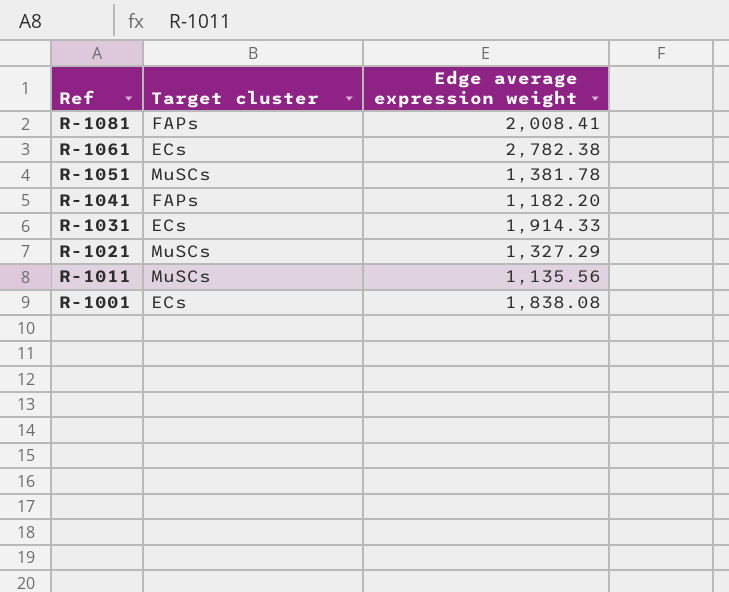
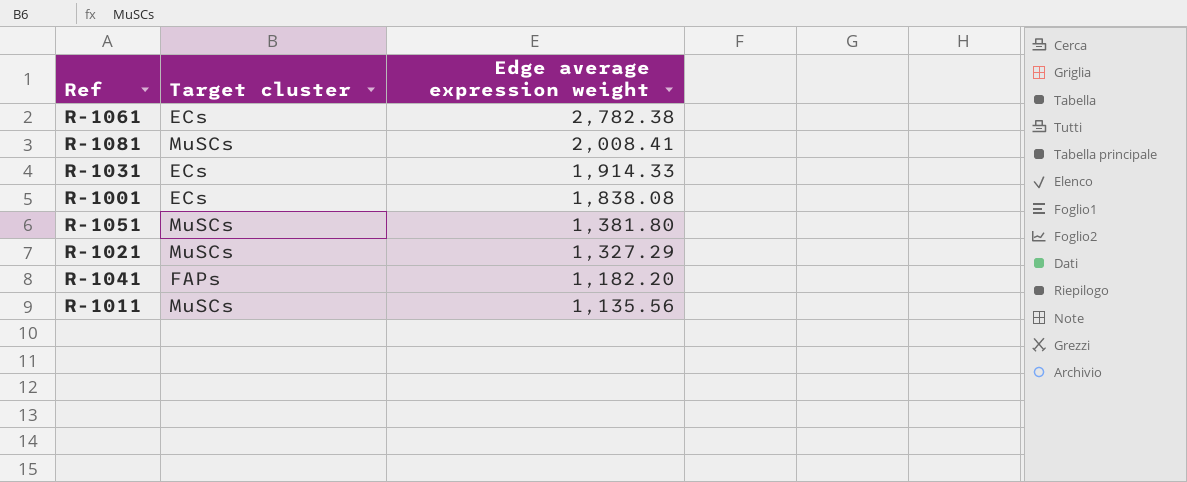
row order: Ref descending -> Edge average expression weight descending
R-1081 | Target cluster: FAPs -> MuSCs
R-1051 | Edge average expression weight: 1,381.78 -> 1,381.80

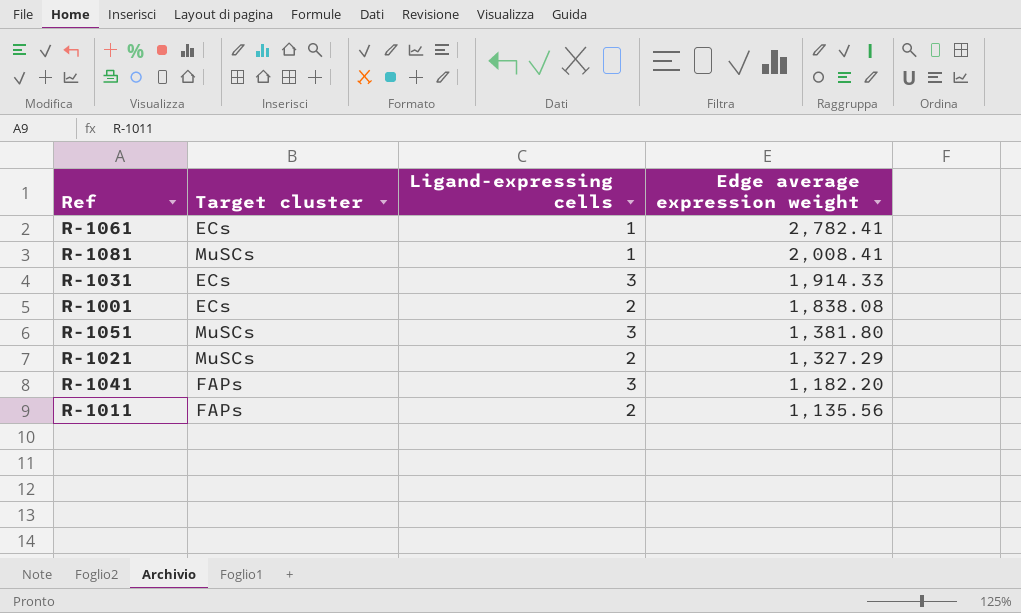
column Ligand-expressing cells | position: none -> 3
R-1061 | Edge average expression weight: 2,782.38 -> 2,782.41
R-1011 | Target cluster: MuSCs -> FAPs

